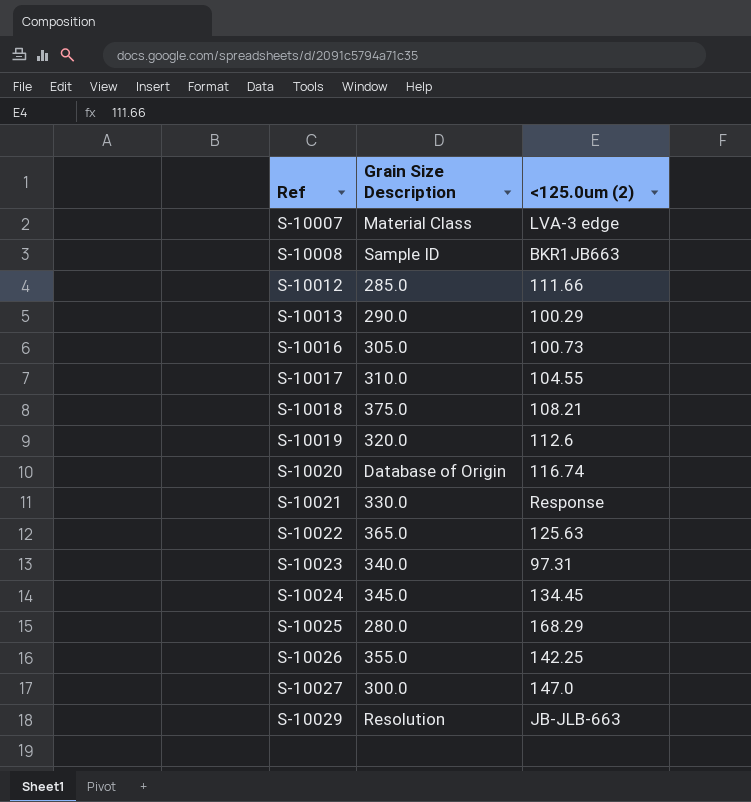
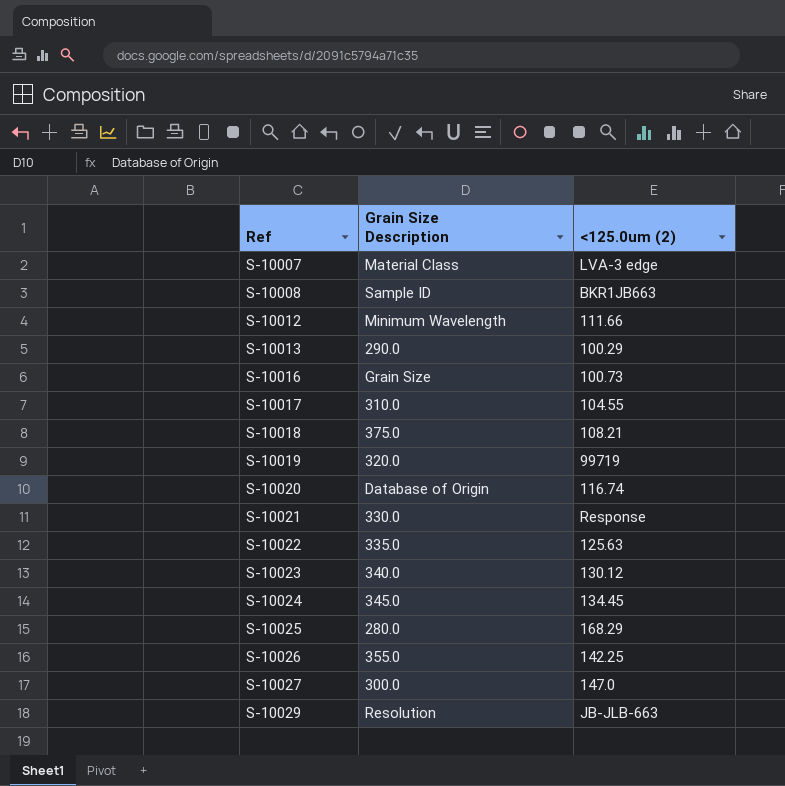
S-10012 | Grain Size Description: 285.0 -> Minimum Wavelength
S-10016 | Grain Size Description: 305.0 -> Grain Size
S-10019 | <125.0um (2): 112.6 -> 99719
S-10022 | Grain Size Description: 365.0 -> 335.0
S-10023 | <125.0um (2): 97.31 -> 130.12

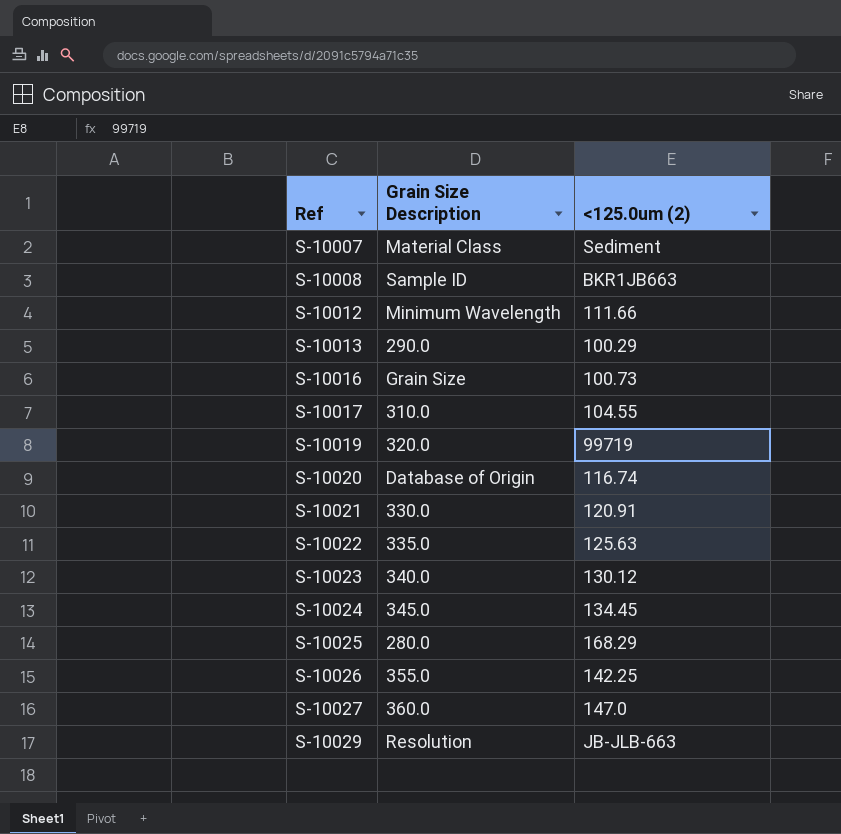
row S-10018: 375.0 | 108.21 -> none
S-10007 | <125.0um (2): LVA-3 edge -> Sediment
S-10021 | <125.0um (2): Response -> 120.91
S-10027 | Grain Size Description: 300.0 -> 360.0

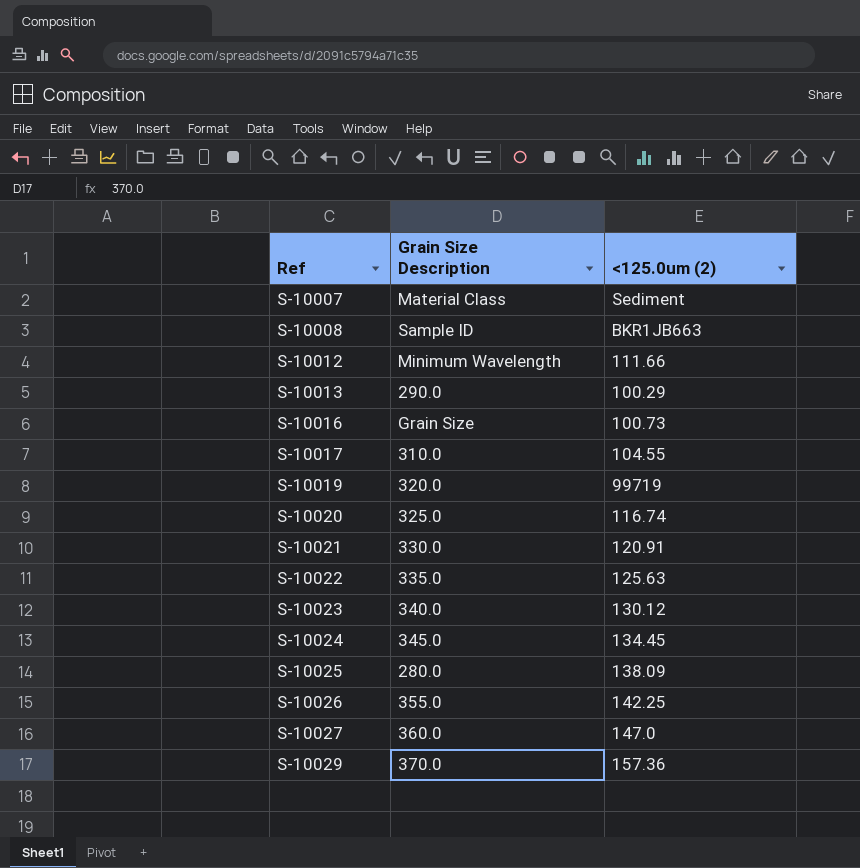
S-10020 | Grain Size Description: Database of Origin -> 325.0
S-10025 | <125.0um (2): 168.29 -> 138.09
S-10029 | Grain Size Description: Resolution -> 370.0
S-10029 | <125.0um (2): JB-JLB-663 -> 157.36

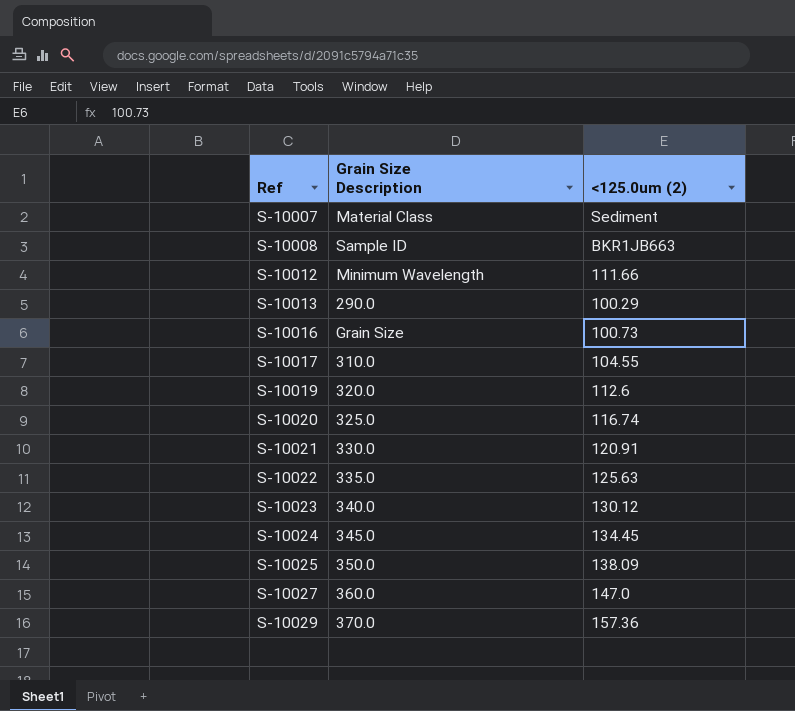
row S-10026: 355.0 | 142.25 -> none
S-10019 | <125.0um (2): 99719 -> 112.6
S-10025 | Grain Size Description: 280.0 -> 350.0

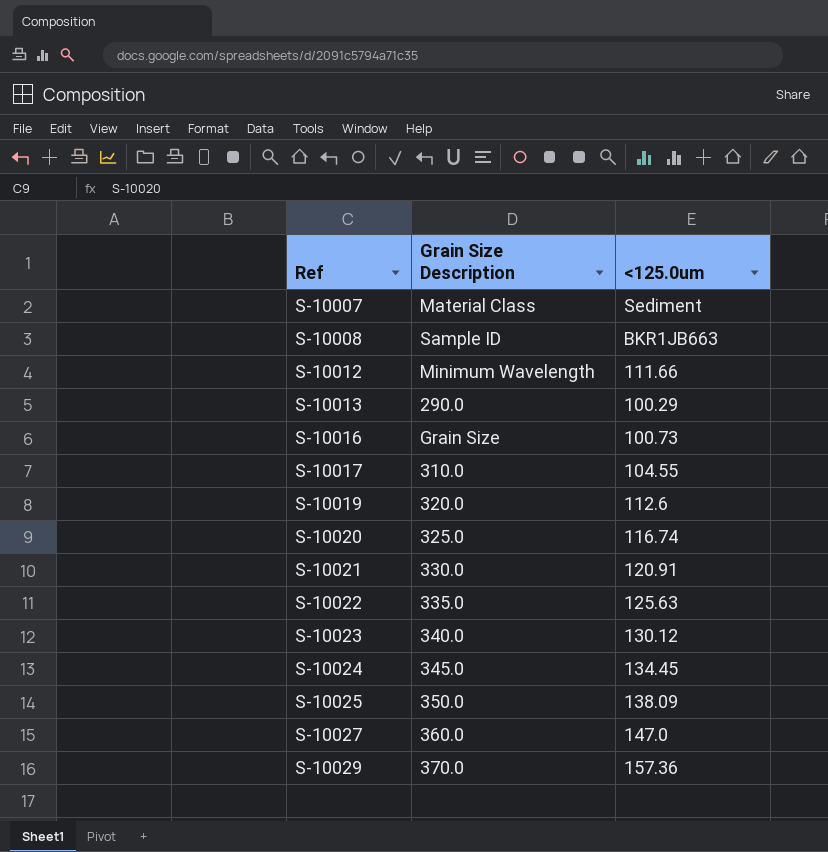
column name: <125.0um (2) -> <125.0um

